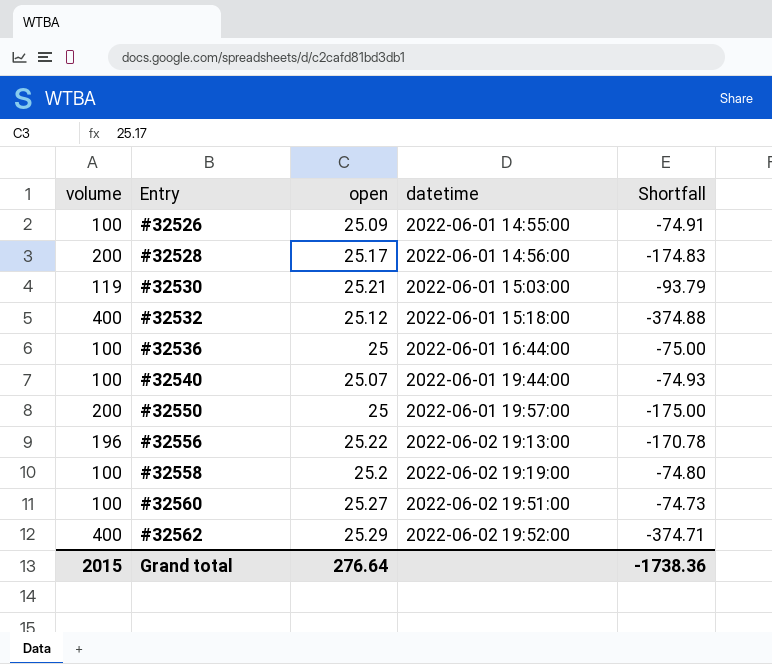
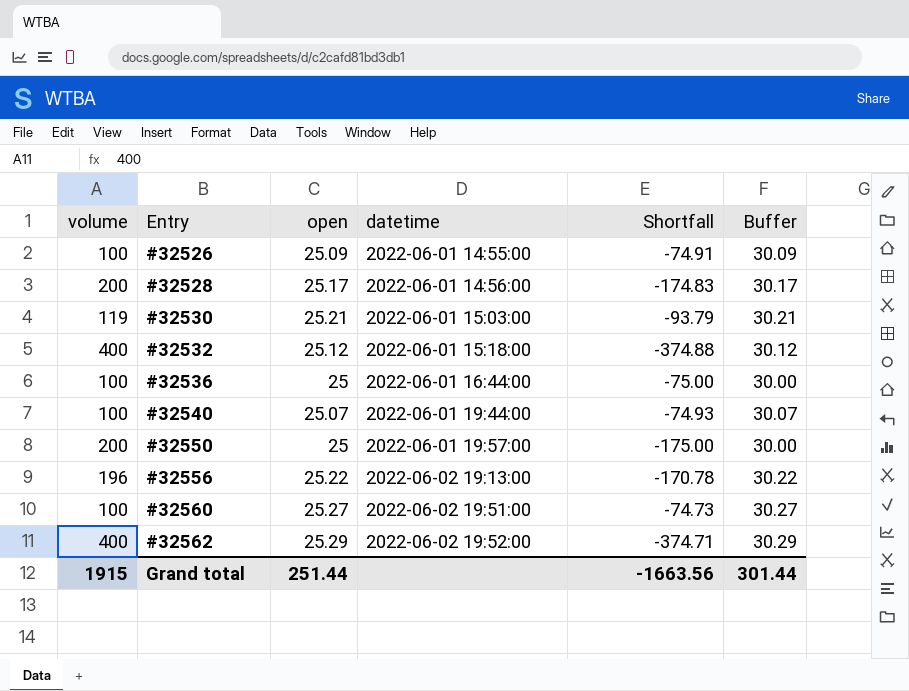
column Buffer | formula: none -> [open] + 5
row #32558: 100 | 25.2 | 2022-06-02 19:19:00 | -74.80 -> none
Grand total | volume: 2015 -> 1915
Grand total | open: 276.64 -> 251.44
Grand total | Shortfall: -1738.36 -> -1663.56

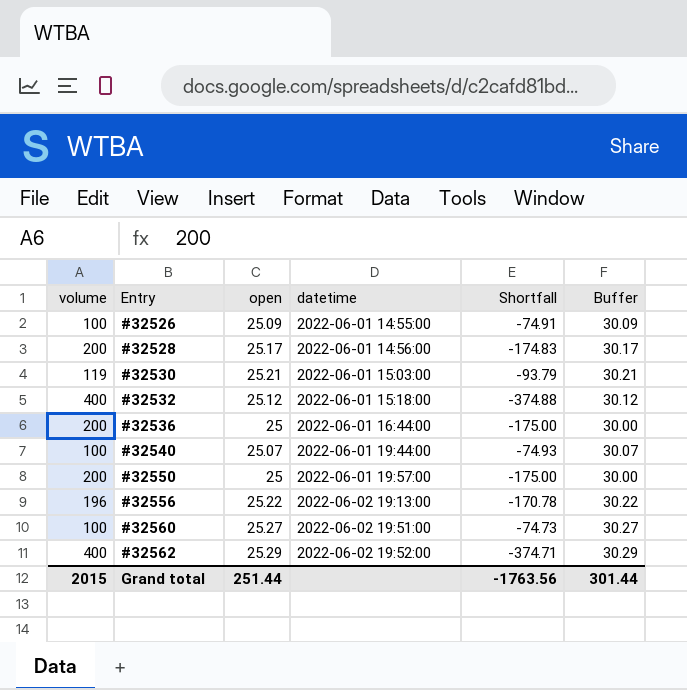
#32536 | volume: 100 -> 200
#32536 | Shortfall: -75.00 -> -175.00
Grand total | volume: 1915 -> 2015
Grand total | Shortfall: -1663.56 -> -1763.56

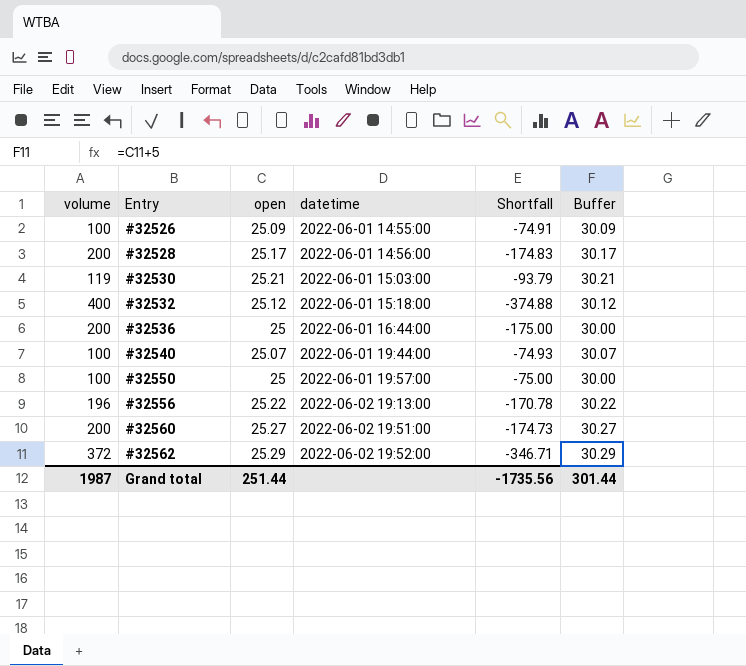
#32550 | volume: 200 -> 100
#32550 | Shortfall: -175.00 -> -75.00
#32560 | volume: 100 -> 200
#32560 | Shortfall: -74.73 -> -174.73
#32562 | volume: 400 -> 372
#32562 | Shortfall: -374.71 -> -346.71
Grand total | volume: 2015 -> 1987
Grand total | Shortfall: -1763.56 -> -1735.56

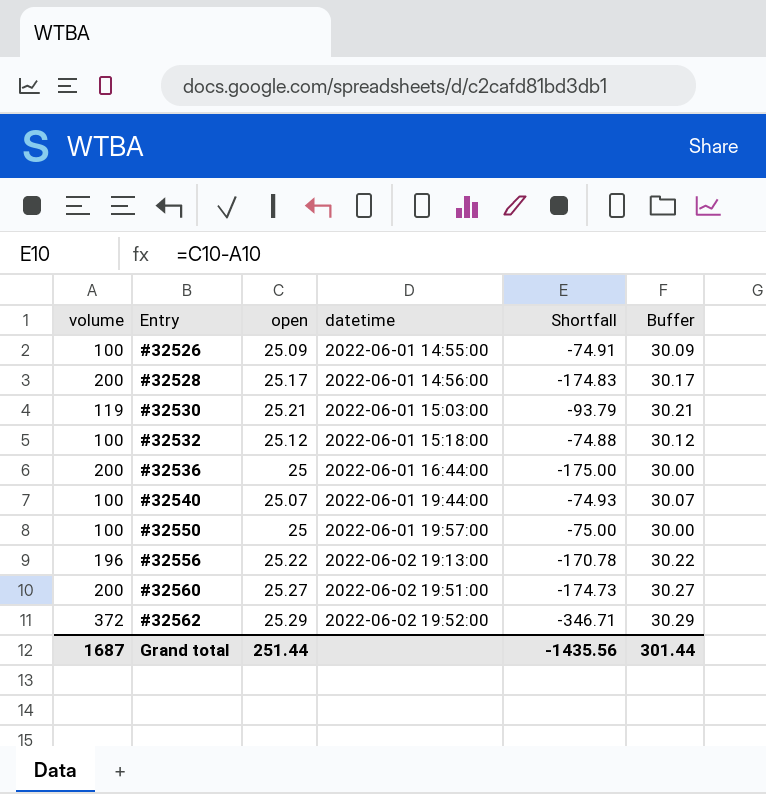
#32532 | volume: 400 -> 100
#32532 | Shortfall: -374.88 -> -74.88
Grand total | volume: 1987 -> 1687
Grand total | Shortfall: -1735.56 -> -1435.56

